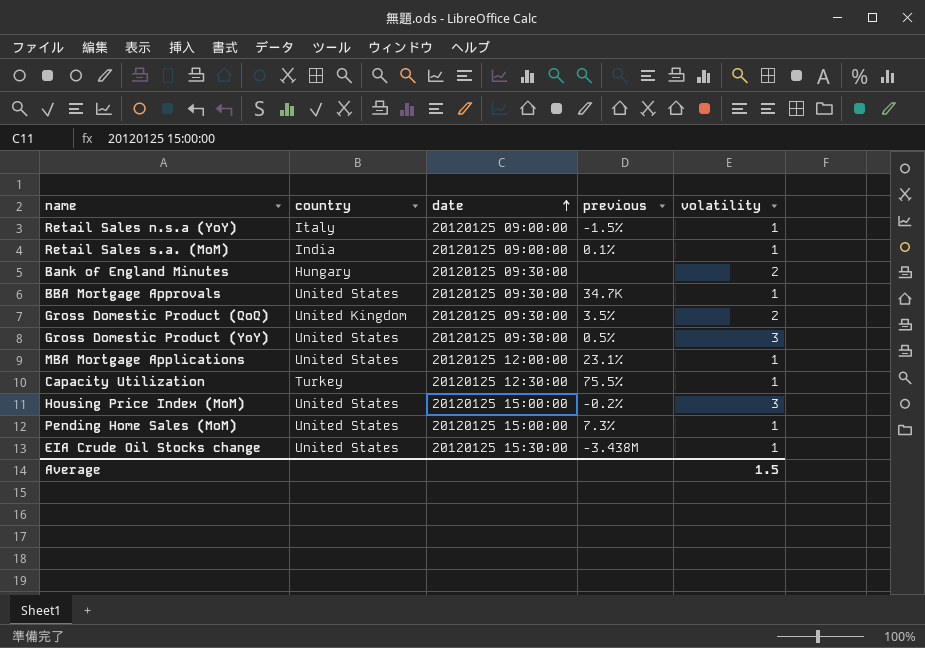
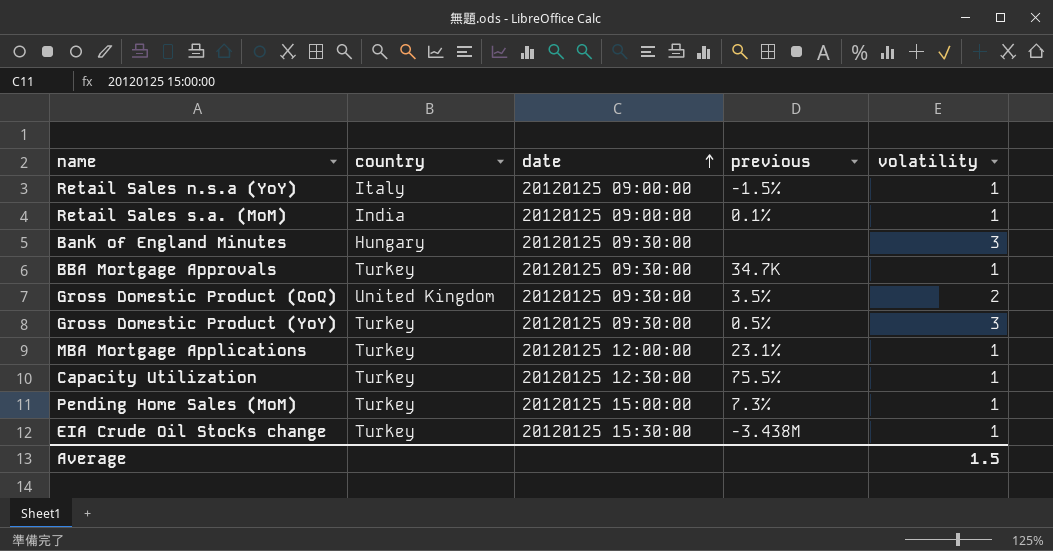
row Housing Price Index (MoM): United States | 20120125 15:00:00 | -0.2% | 3 -> none
Bank of England Minutes | volatility: 2 -> 3
BBA Mortgage Approvals | country: United States -> Turkey
Gross Domestic Product (YoY) | country: United States -> Turkey
MBA Mortgage Applications | country: United States -> Turkey
Pending Home Sales (MoM) | country: United States -> Turkey
EIA Crude Oil Stocks change | country: United States -> Turkey

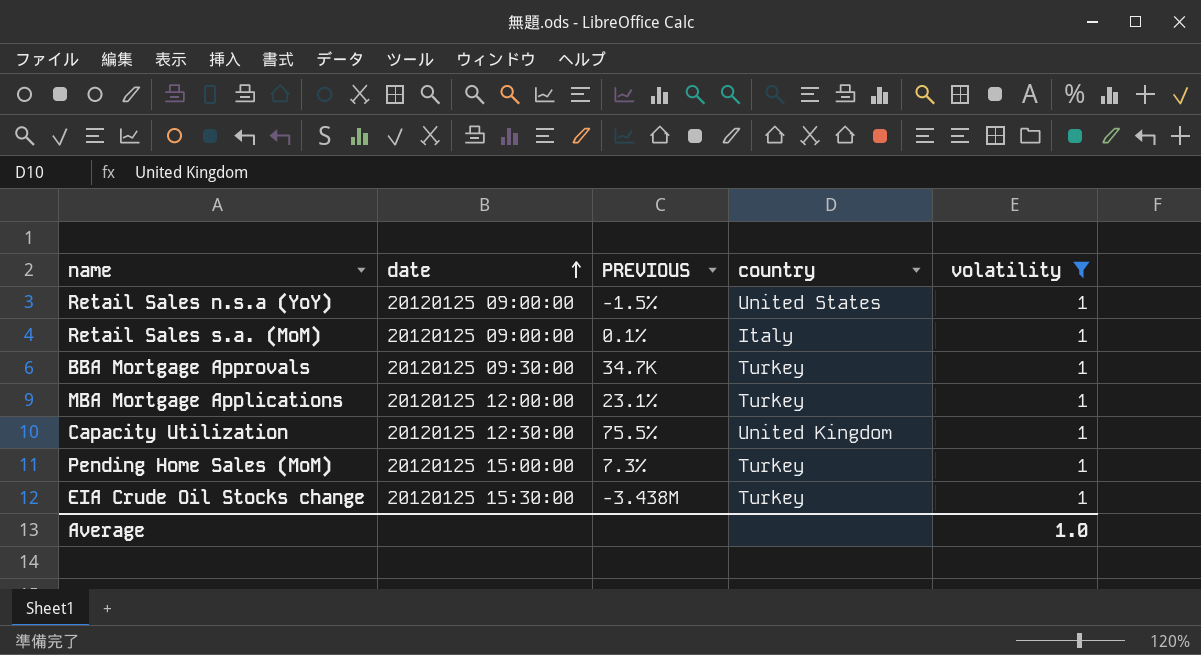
filter: none -> volatility = 1
column name: previous -> PREVIOUS
column country | position: 2 -> 4
Retail Sales n.s.a (YoY) | country: Italy -> United States
Retail Sales s.a. (MoM) | country: India -> Italy
Capacity Utilization | country: Turkey -> United Kingdom
Average | volatility: 1.5 -> 1.0

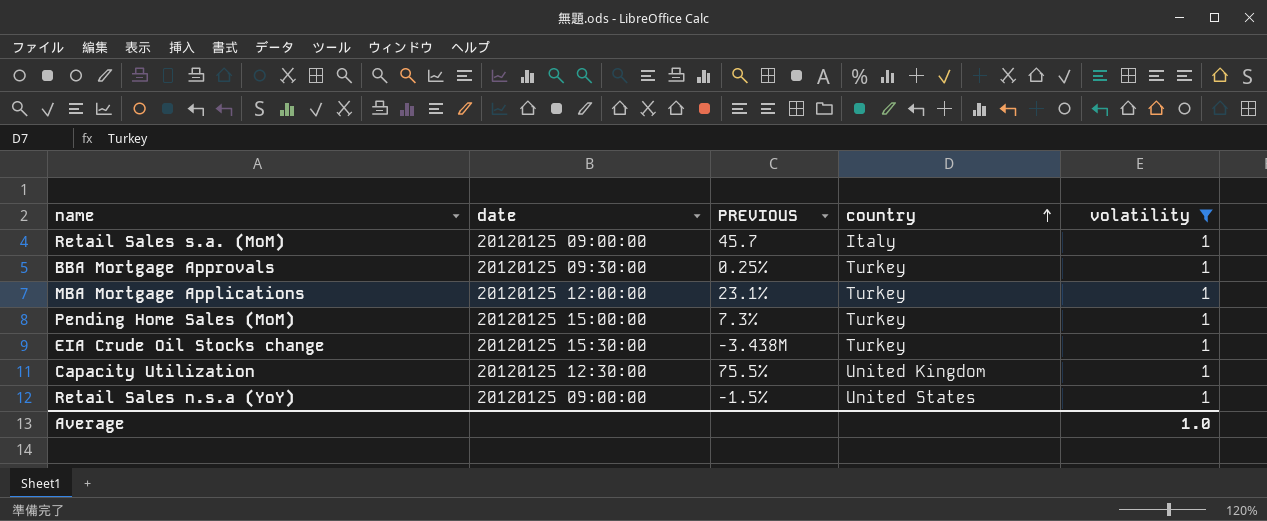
row order: date ascending -> country ascending
Retail Sales s.a. (MoM) | PREVIOUS: 0.1% -> 45.7
BBA Mortgage Approvals | PREVIOUS: 34.7K -> 0.25%

